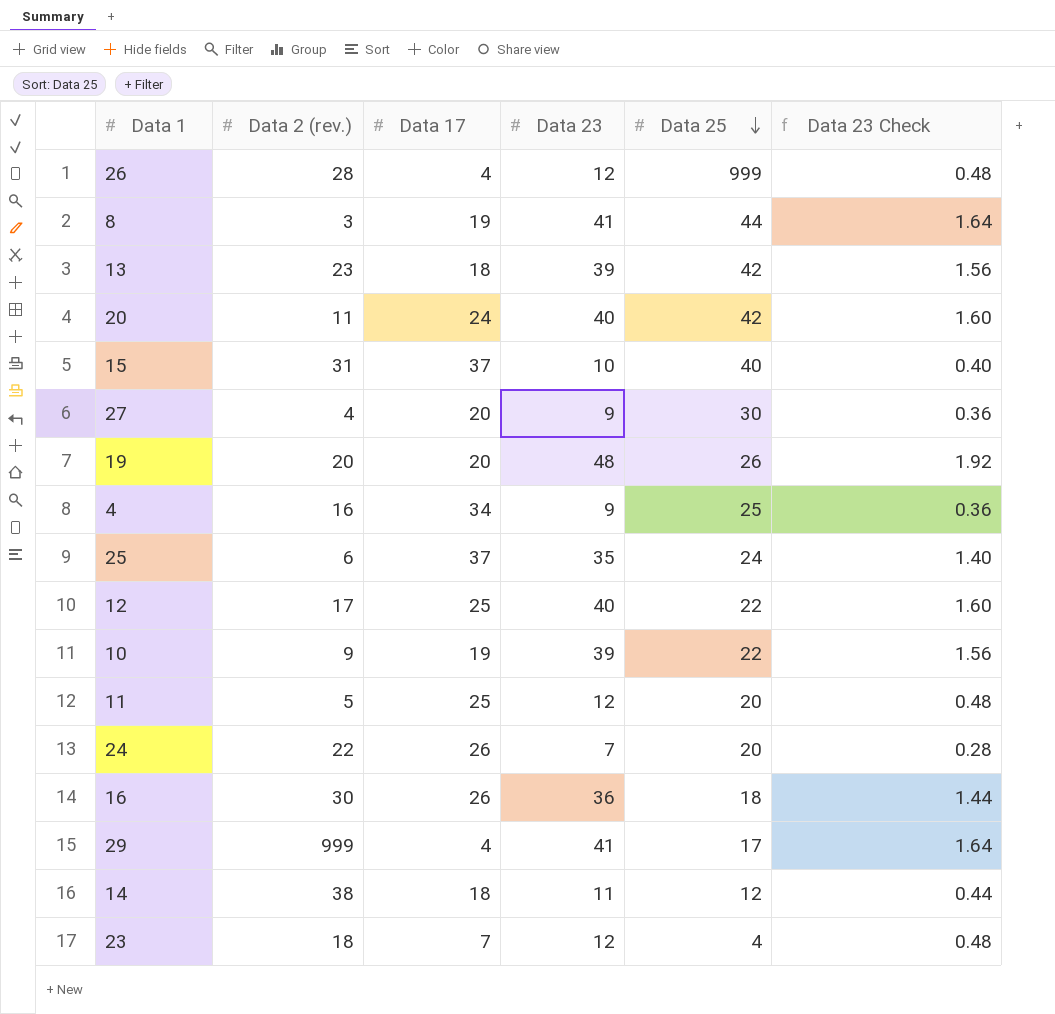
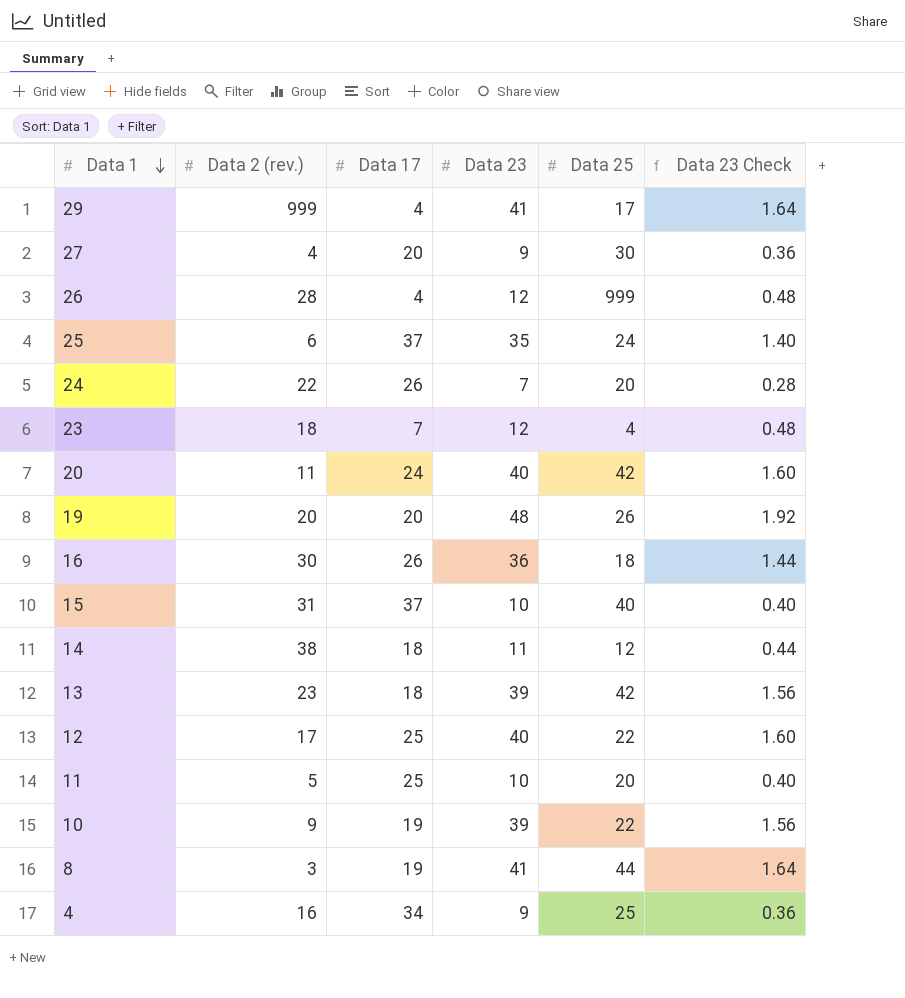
row order: Data 25 descending -> Data 1 descending
11 | Data 23: 12 -> 10
11 | Data 23 Check: 0.48 -> 0.40

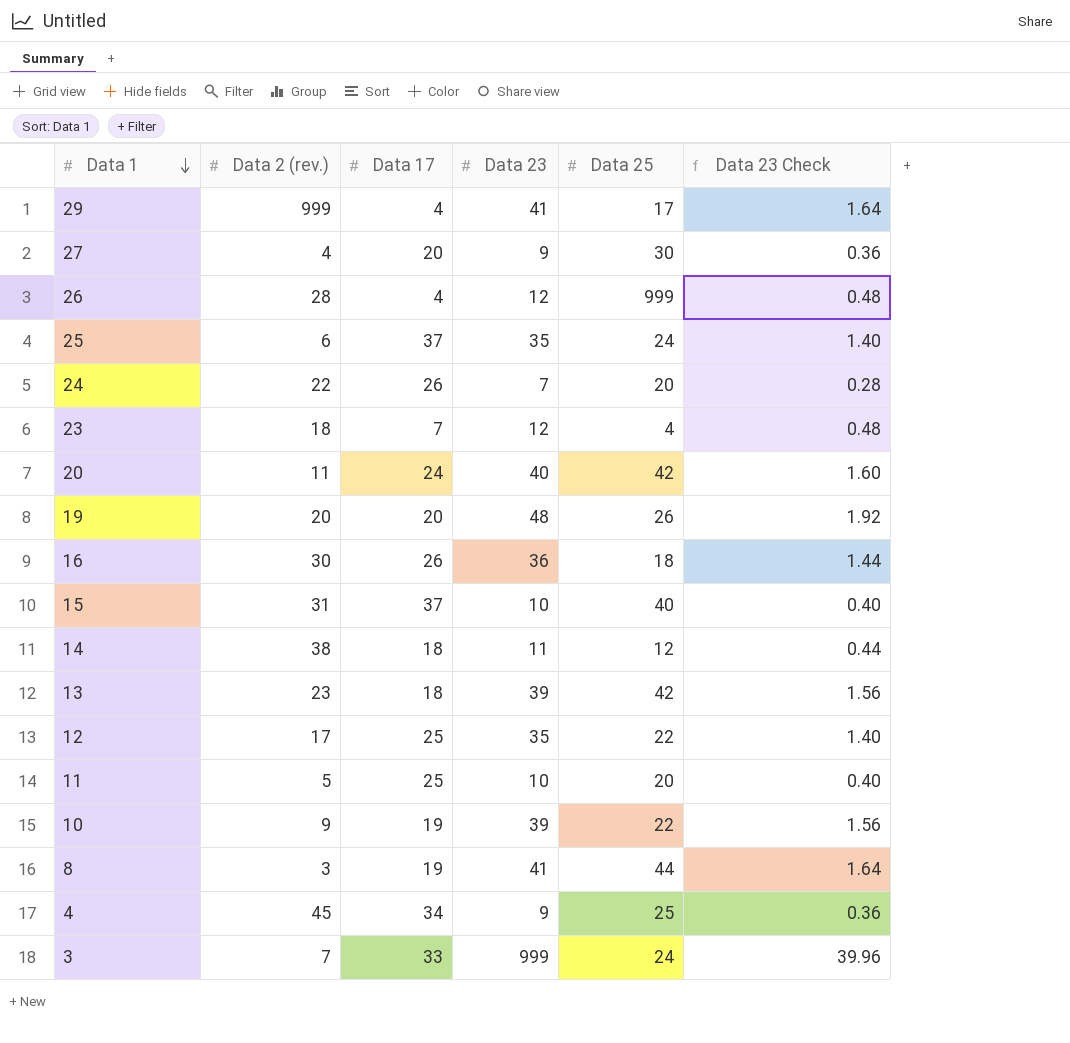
12 | Data 23: 40 -> 35
12 | Data 23 Check: 1.60 -> 1.40
4 | Data 2 (rev.): 16 -> 45
row 3: none -> 7 | 33 | 999 | 24 | 39.96

